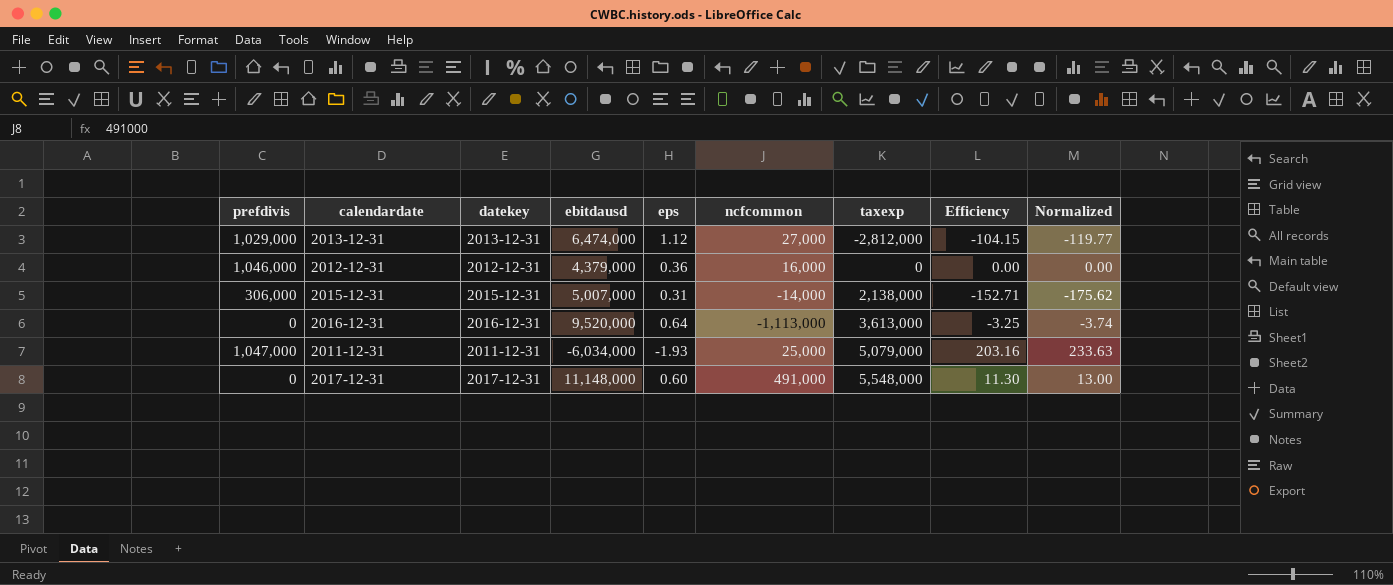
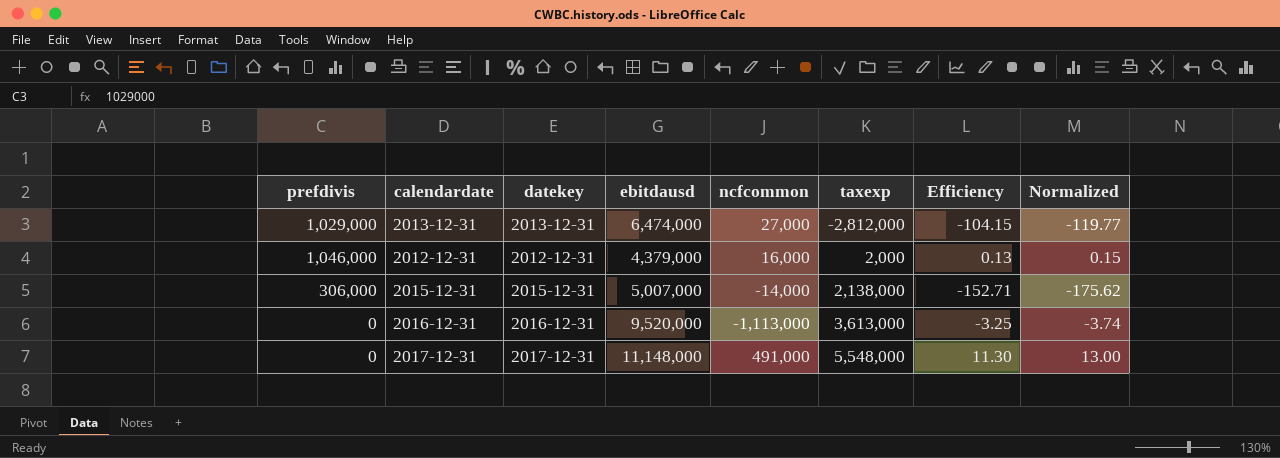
column eps | position: 5 -> none
row 2011-12-31: 1,047,000 | 2011-12-31 | -6,034,000 | -1.93 | 25,000 | 5,079,000 | 203.16 | 233.63 -> none
2012-12-31 | taxexp: 0 -> 2,000
2012-12-31 | Efficiency: 0.00 -> 0.13
2012-12-31 | Normalized: 0.00 -> 0.15

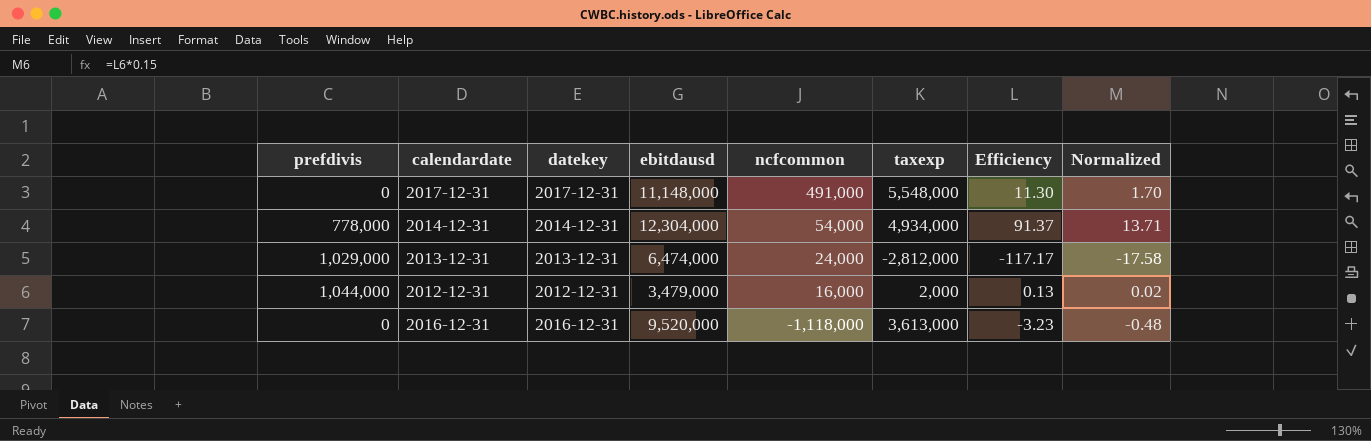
row order: taxexp ascending -> ncfcommon descending
column Normalized | formula: [Efficiency] * 1.15 -> [Efficiency] * 0.15
row 2015-12-31: 306,000 | 2015-12-31 | 5,007,000 | -14,000 | 2,138,000 | -152.71 | -175.62 -> none
row 2014-12-31: none -> 778,000 | 2014-12-31 | 12,304,000 | 54,000 | 4,934,000 | 91.37 | 13.71
2013-12-31 | ncfcommon: 27,000 -> 24,000
2013-12-31 | Efficiency: -104.15 -> -117.17
2012-12-31 | prefdivis: 1,046,000 -> 1,044,000
2012-12-31 | ebitdausd: 4,379,000 -> 3,479,000
2016-12-31 | ncfcommon: -1,113,000 -> -1,118,000
2016-12-31 | Efficiency: -3.25 -> -3.23

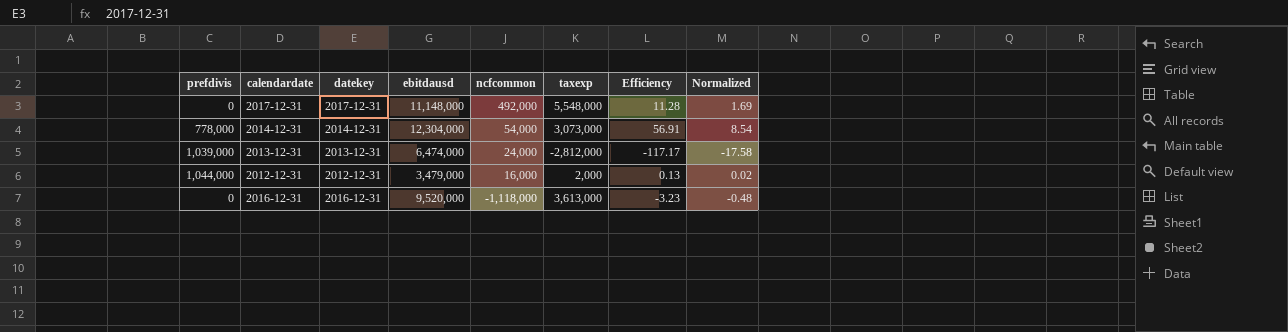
2017-12-31 | ncfcommon: 491,000 -> 492,000
2017-12-31 | Efficiency: 11.30 -> 11.28
2017-12-31 | Normalized: 1.70 -> 1.69
2014-12-31 | taxexp: 4,934,000 -> 3,073,000
2014-12-31 | Efficiency: 91.37 -> 56.91
2014-12-31 | Normalized: 13.71 -> 8.54
2013-12-31 | prefdivis: 1,029,000 -> 1,039,000

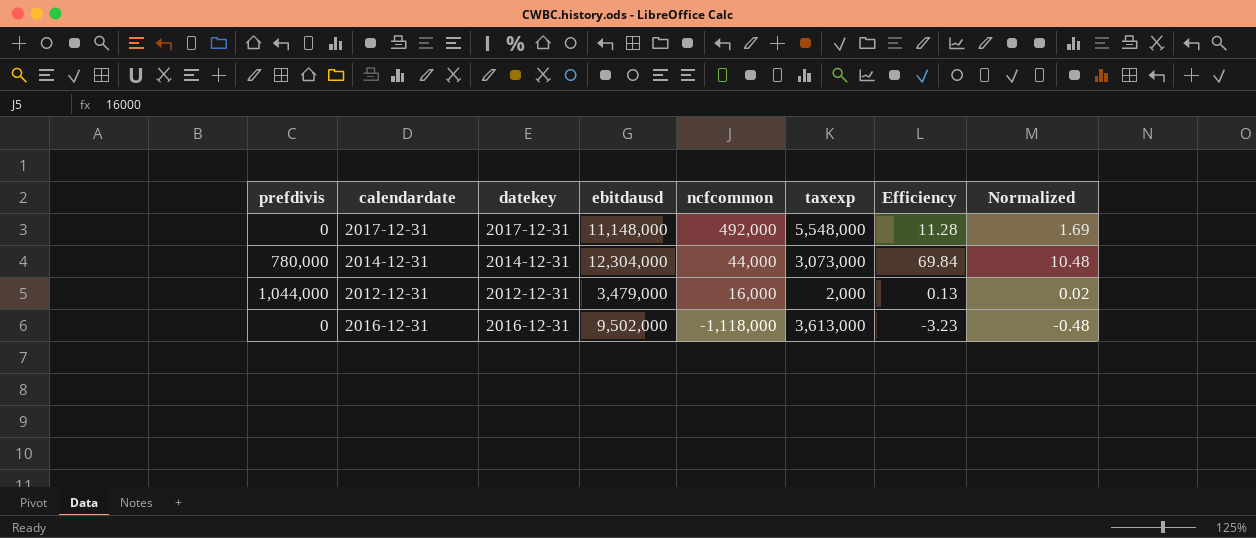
row 2013-12-31: 1,039,000 | 2013-12-31 | 6,474,000 | 24,000 | -2,812,000 | -117.17 | -17.58 -> none
2014-12-31 | prefdivis: 778,000 -> 780,000
2014-12-31 | ncfcommon: 54,000 -> 44,000
2014-12-31 | Efficiency: 56.91 -> 69.84
2014-12-31 | Normalized: 8.54 -> 10.48
2016-12-31 | ebitdausd: 9,520,000 -> 9,502,000

